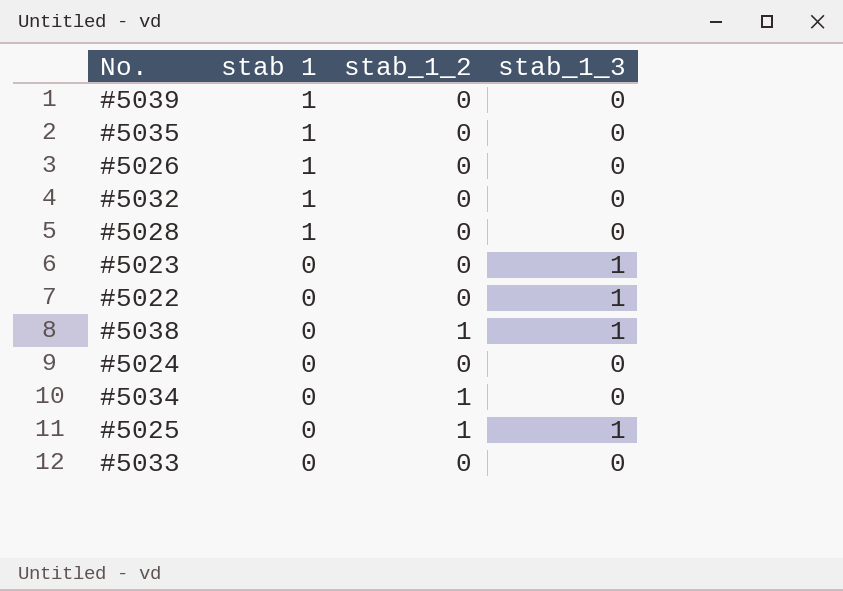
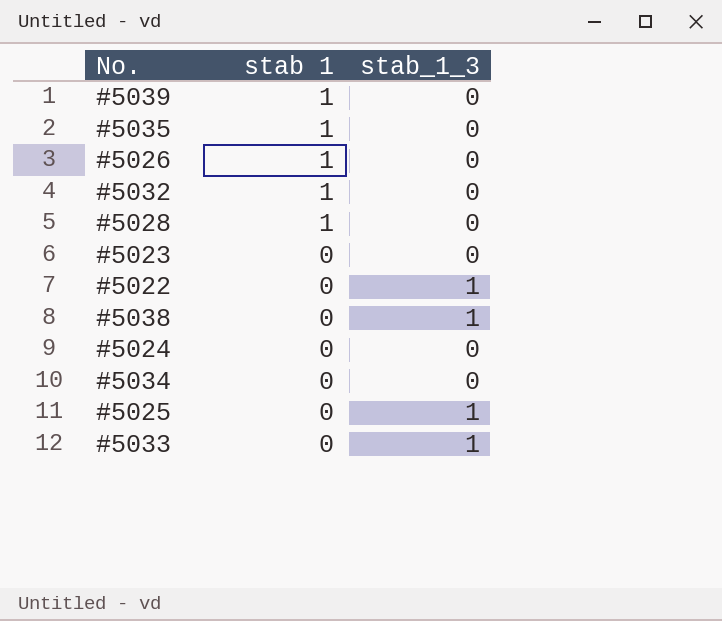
column stab_1_2 | position: 3 -> none
#5023 | stab_1_3: 1 -> 0
#5033 | stab_1_3: 0 -> 1

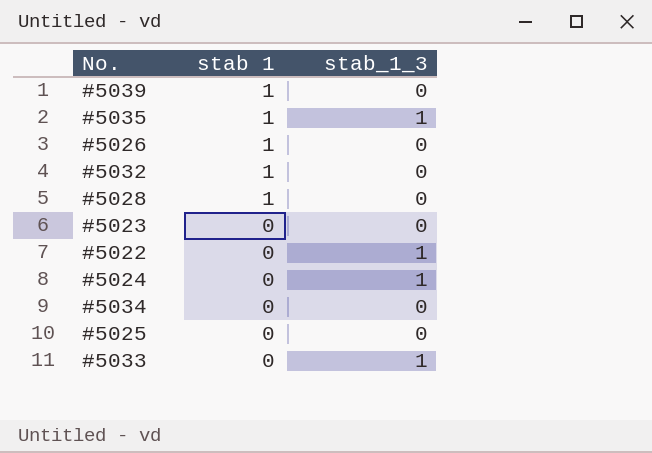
row #5038: 0 | 1 -> none
#5035 | stab_1_3: 0 -> 1
#5024 | stab_1_3: 0 -> 1
#5025 | stab_1_3: 1 -> 0

